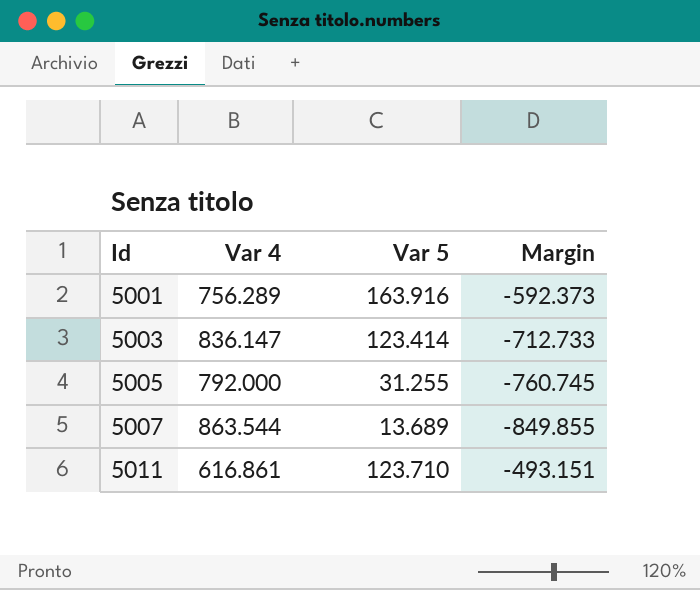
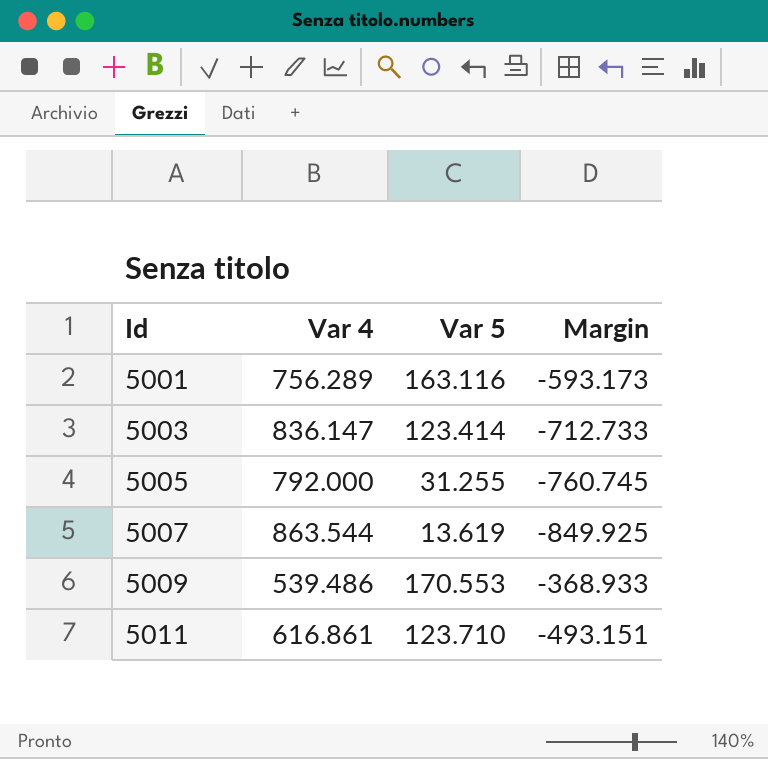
5001 | Var 5: 163.916 -> 163.116
5001 | Margin: -592.373 -> -593.173
5007 | Var 5: 13.689 -> 13.619
5007 | Margin: -849.855 -> -849.925
row 5009: none -> 539.486 | 170.553 | -368.933

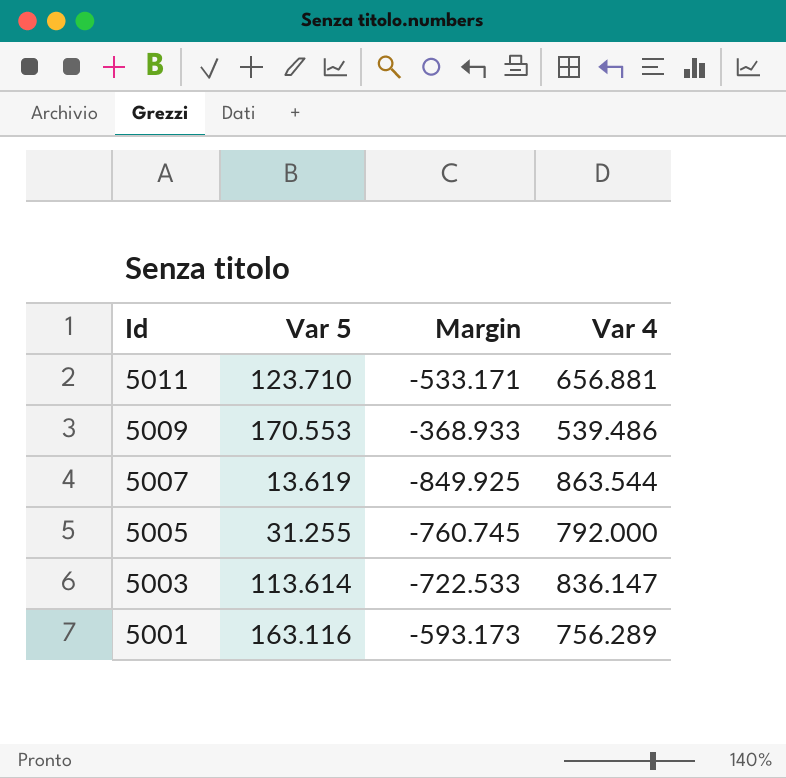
row order: Id ascending -> Id descending
column Var 4 | position: 2 -> 4
5011 | Margin: -493.151 -> -533.171
5011 | Var 4: 616.861 -> 656.881
5003 | Var 5: 123.414 -> 113.614
5003 | Margin: -712.733 -> -722.533

